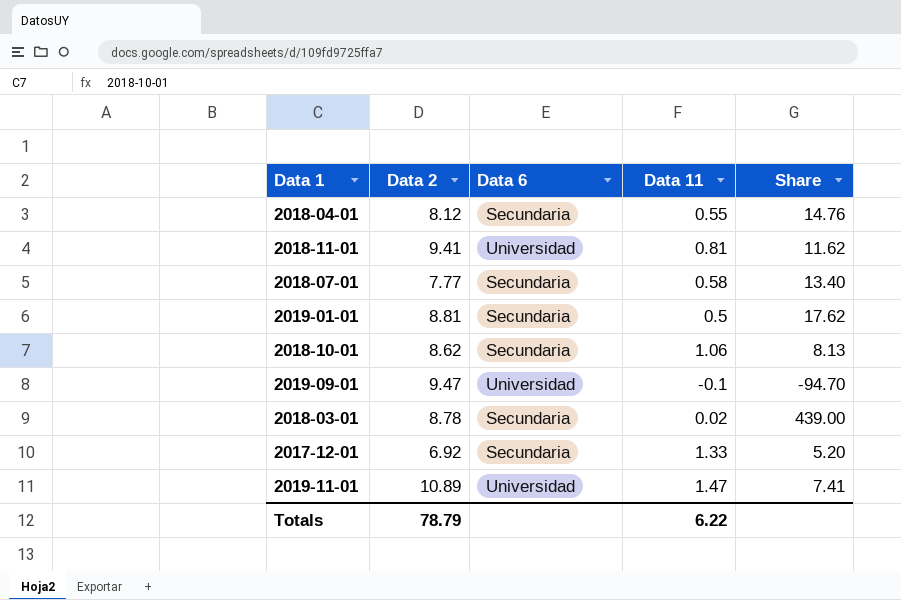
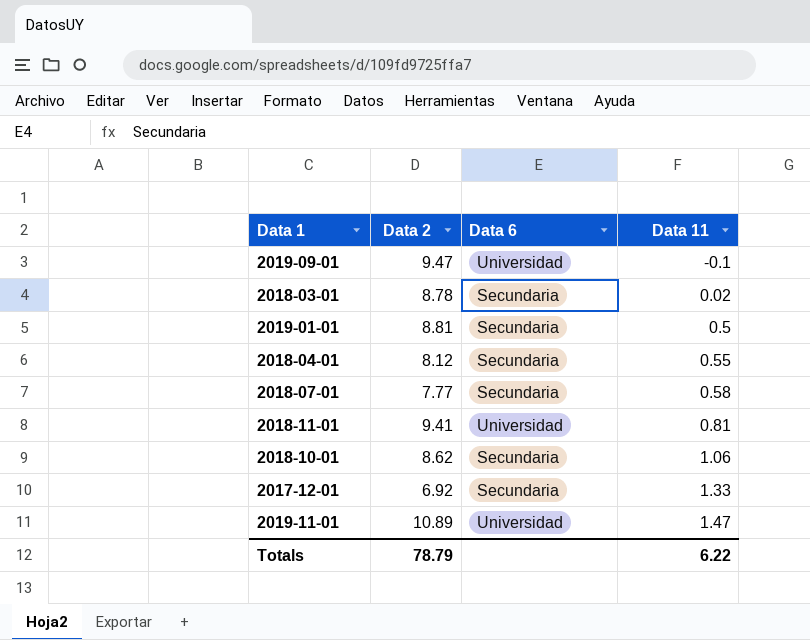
row order: none -> Data 11 ascending
column Share | formula: [Data 2] / [Data 11] -> none

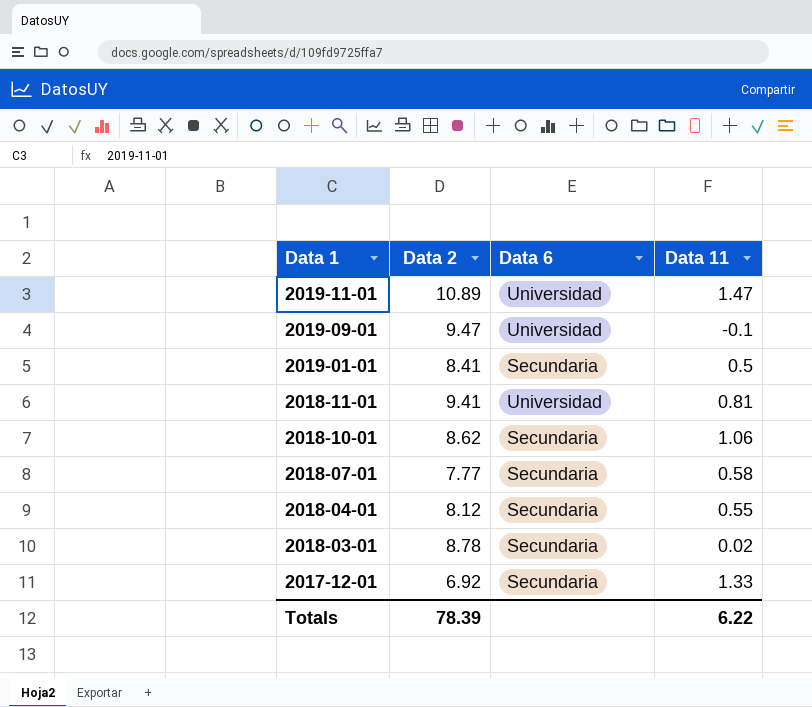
row order: Data 11 ascending -> Data 1 descending
2019-01-01 | Data 2: 8.81 -> 8.41
Totals | Data 2: 78.79 -> 78.39

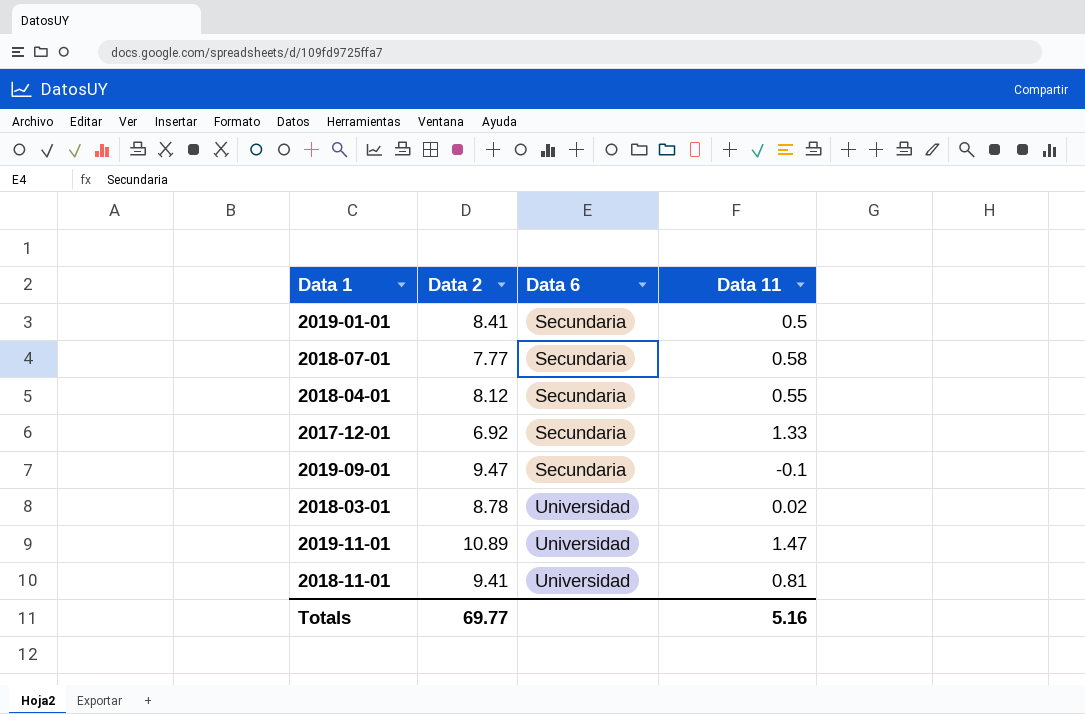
row order: Data 1 descending -> Data 6 ascending
row 2018-10-01: 8.62 | Secundaria | 1.06 -> none
2019-09-01 | Data 6: Universidad -> Secundaria
2018-03-01 | Data 6: Secundaria -> Universidad
Totals | Data 2: 78.39 -> 69.77
Totals | Data 11: 6.22 -> 5.16

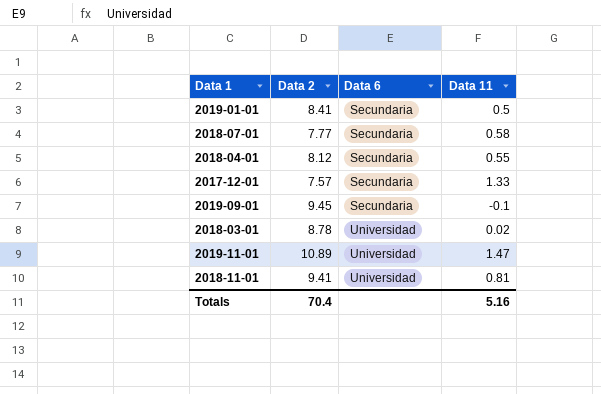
2017-12-01 | Data 2: 6.92 -> 7.57
2019-09-01 | Data 2: 9.47 -> 9.45
Totals | Data 2: 69.77 -> 70.4

